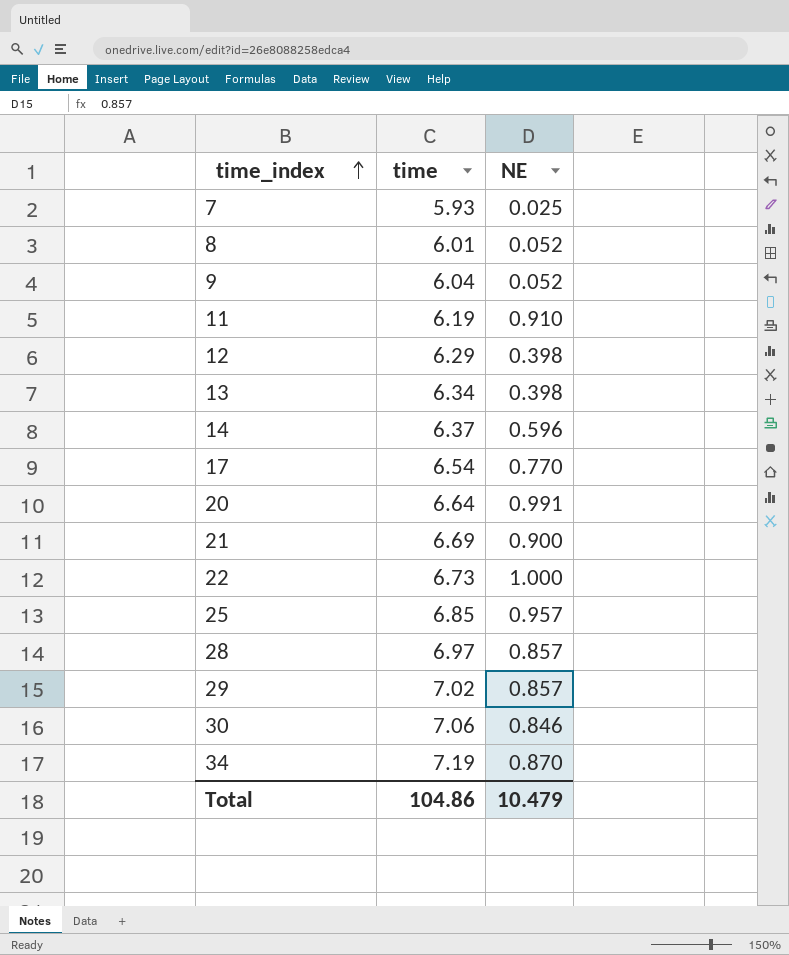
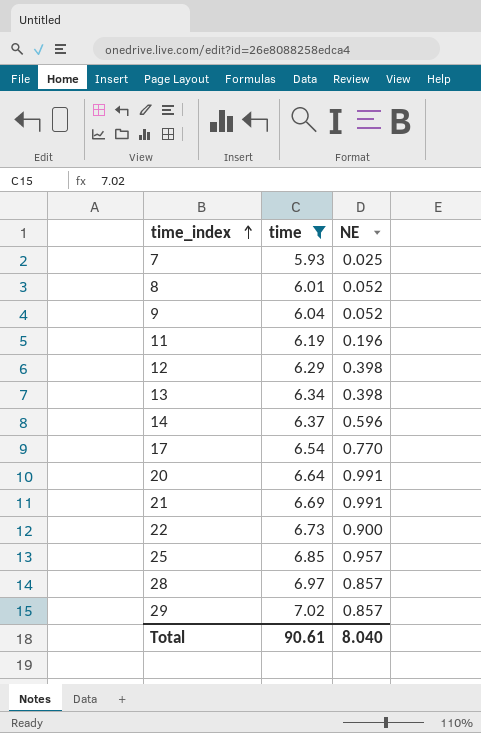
filter: none -> time <= 7.02
11 | NE: 0.910 -> 0.196
21 | NE: 0.900 -> 0.991
22 | NE: 1.000 -> 0.900
Total | time: 104.86 -> 90.61
Total | NE: 10.479 -> 8.040

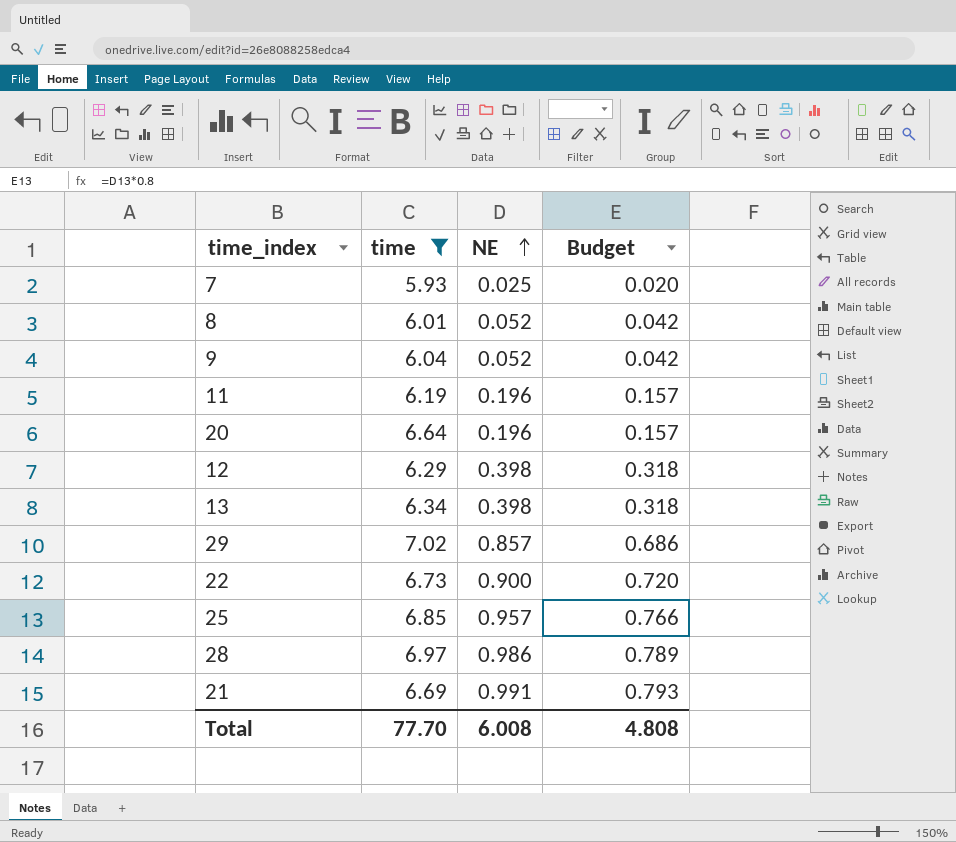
row order: time_index ascending -> NE ascending
column Budget | formula: none -> [NE] * 0.8
row 14: 6.37 | 0.596 -> none
row 17: 6.54 | 0.770 -> none
20 | NE: 0.991 -> 0.196
28 | NE: 0.857 -> 0.986
Total | time: 90.61 -> 77.70
Total | NE: 8.040 -> 6.008

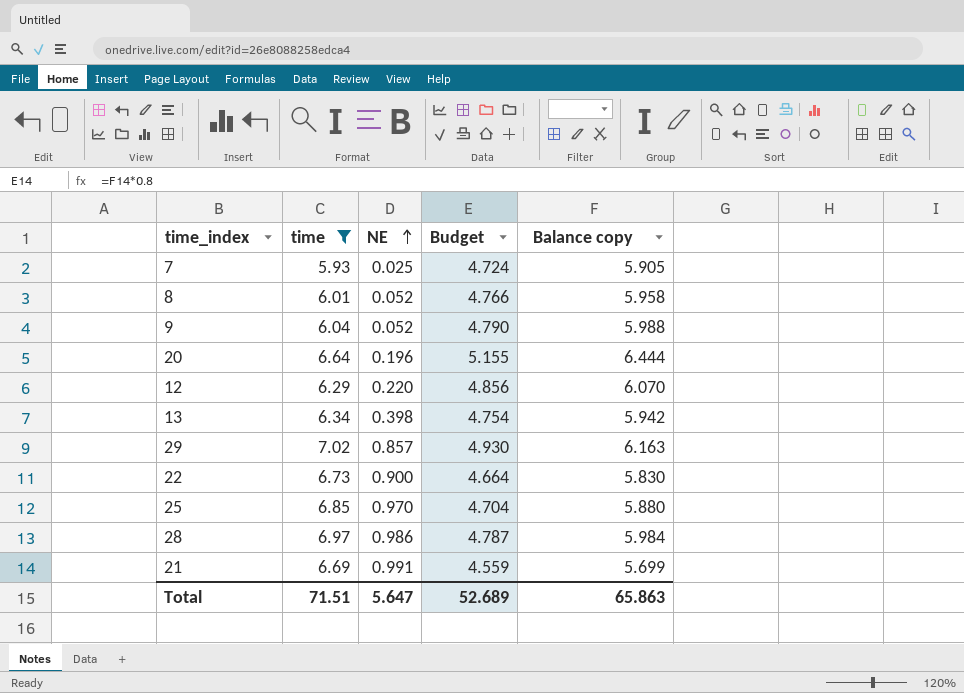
column Budget | formula: [NE] * 0.8 -> [Balance copy] * 0.8
column Balance copy | formula: none -> [time] - [NE]
row 11: 6.19 | 0.196 | 0.157 -> none
12 | NE: 0.398 -> 0.220
25 | NE: 0.957 -> 0.970
Total | time: 77.70 -> 71.51
Total | NE: 6.008 -> 5.647
Total | Budget: 4.808 -> 52.689

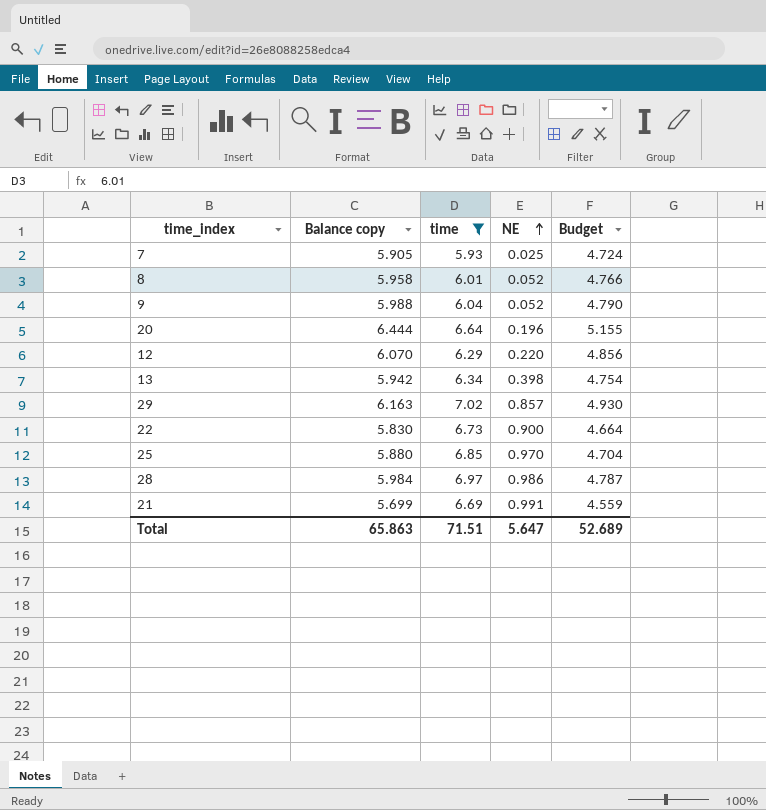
column Balance copy | position: 5 -> 2

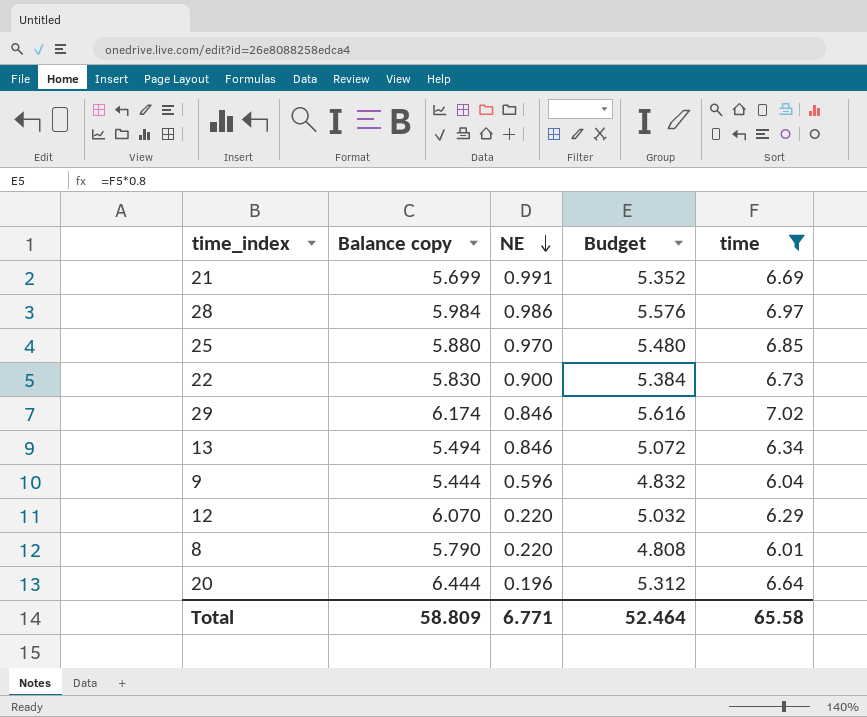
row order: NE ascending -> NE descending
column Budget | formula: [Balance copy] * 0.8 -> [time] * 0.8
column time | position: 3 -> 5
row 7: 5.905 | 5.93 | 0.025 | 4.724 -> none
29 | Balance copy: 6.163 -> 6.174
29 | NE: 0.857 -> 0.846
13 | Balance copy: 5.942 -> 5.494
13 | NE: 0.398 -> 0.846
9 | Balance copy: 5.988 -> 5.444
9 | NE: 0.052 -> 0.596
8 | Balance copy: 5.958 -> 5.790
8 | NE: 0.052 -> 0.220
Total | Balance copy: 65.863 -> 58.809
Total | NE: 5.647 -> 6.771
Total | Budget: 52.689 -> 52.464
Total | time: 71.51 -> 65.58

